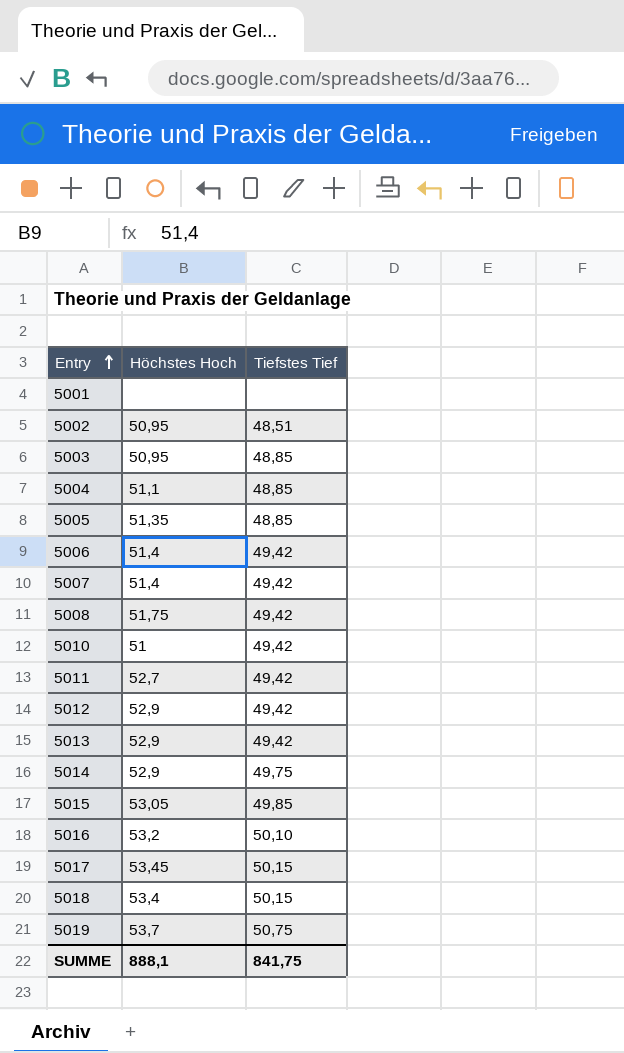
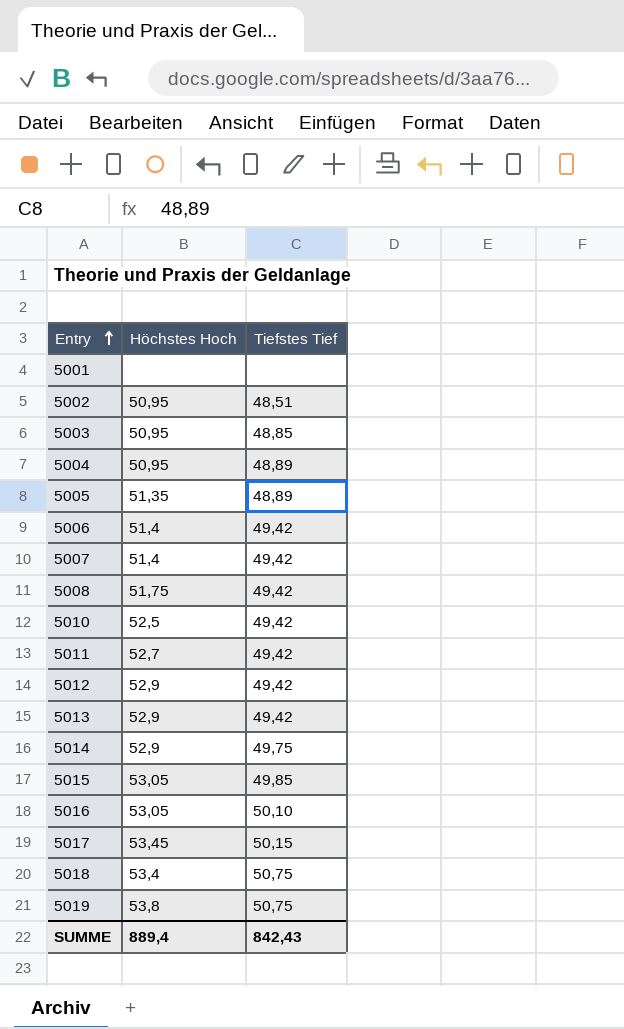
5004 | Höchstes Hoch: 51,1 -> 50,95
5004 | Tiefstes Tief: 48,85 -> 48,89
5005 | Tiefstes Tief: 48,85 -> 48,89
5010 | Höchstes Hoch: 51 -> 52,5
5016 | Höchstes Hoch: 53,2 -> 53,05
5018 | Tiefstes Tief: 50,15 -> 50,75
5019 | Höchstes Hoch: 53,7 -> 53,8
SUMME | Höchstes Hoch: 888,1 -> 889,4
SUMME | Tiefstes Tief: 841,75 -> 842,43

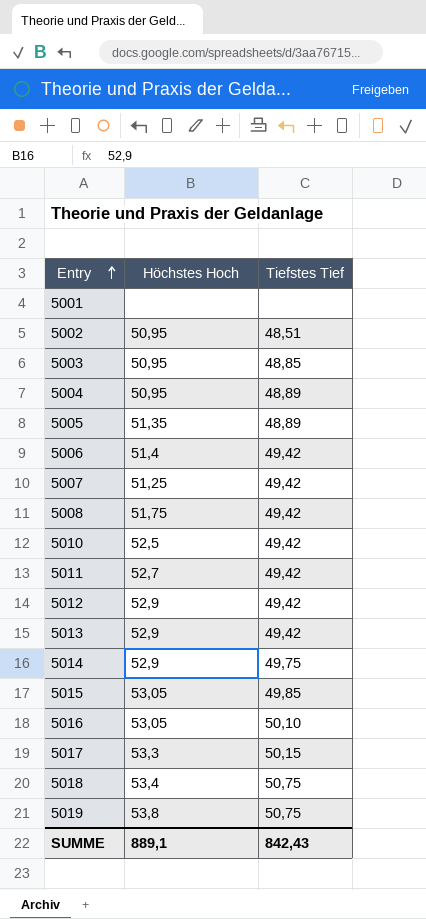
5007 | Höchstes Hoch: 51,4 -> 51,25
5017 | Höchstes Hoch: 53,45 -> 53,3
SUMME | Höchstes Hoch: 889,4 -> 889,1

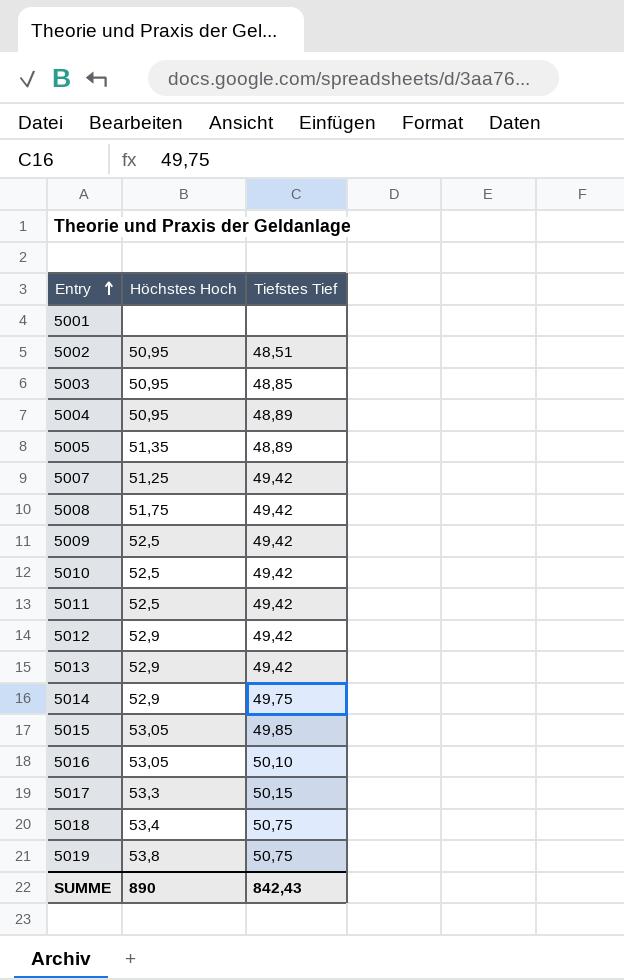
row 5006: 51,4 | 49,42 -> none
row 5009: none -> 52,5 | 49,42
5011 | Höchstes Hoch: 52,7 -> 52,5
SUMME | Höchstes Hoch: 889,1 -> 890

